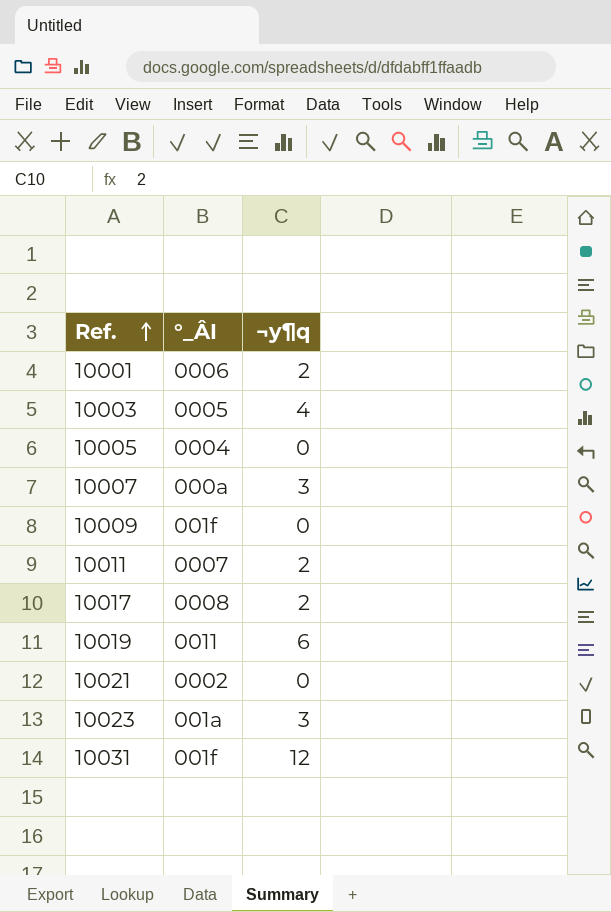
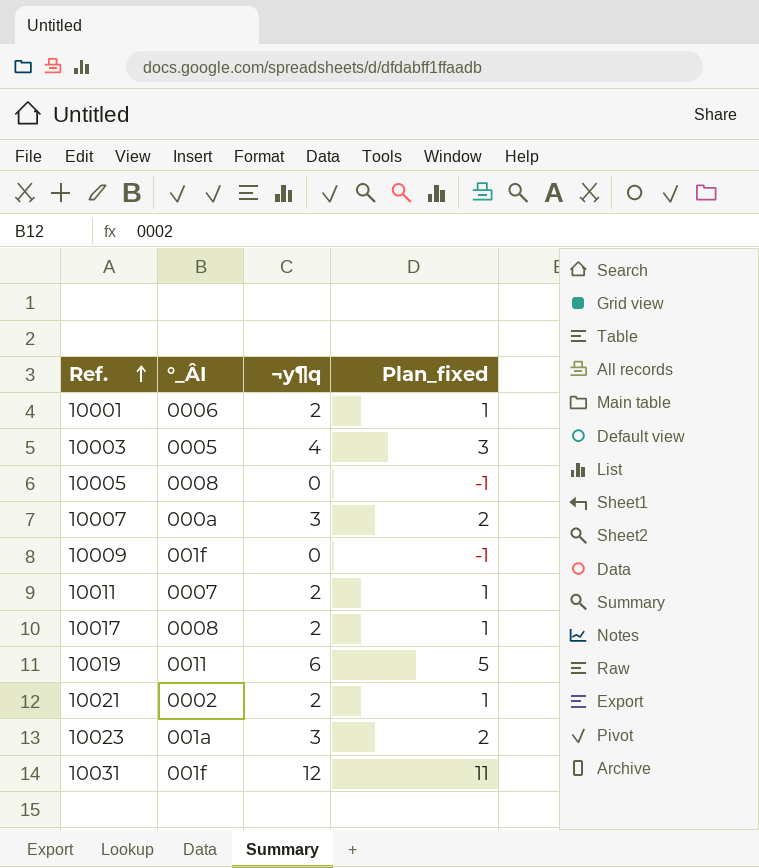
column Plan_fixed | formula: none -> [¬y¶q] - 1
10005 | °_ÂI: 0004 -> 0008
10021 | ¬y¶q: 0 -> 2

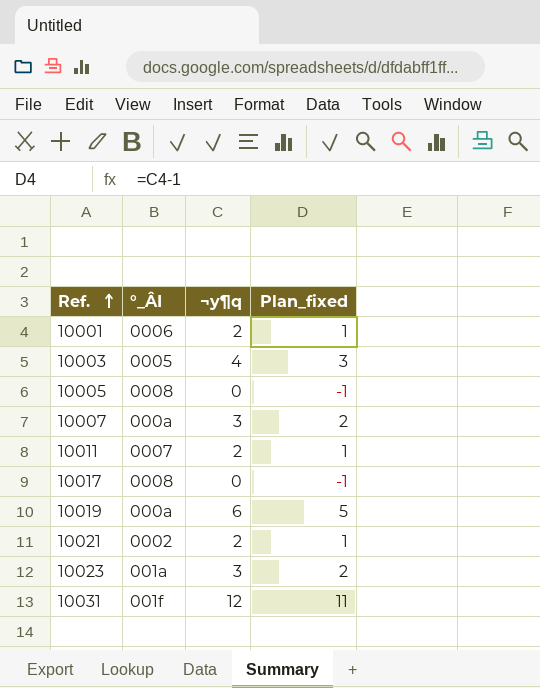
row 10009: 001f | 0 | -1 -> none
10017 | ¬y¶q: 2 -> 0
10017 | Plan_fixed: 1 -> -1
10019 | °_ÂI: 0011 -> 000a

